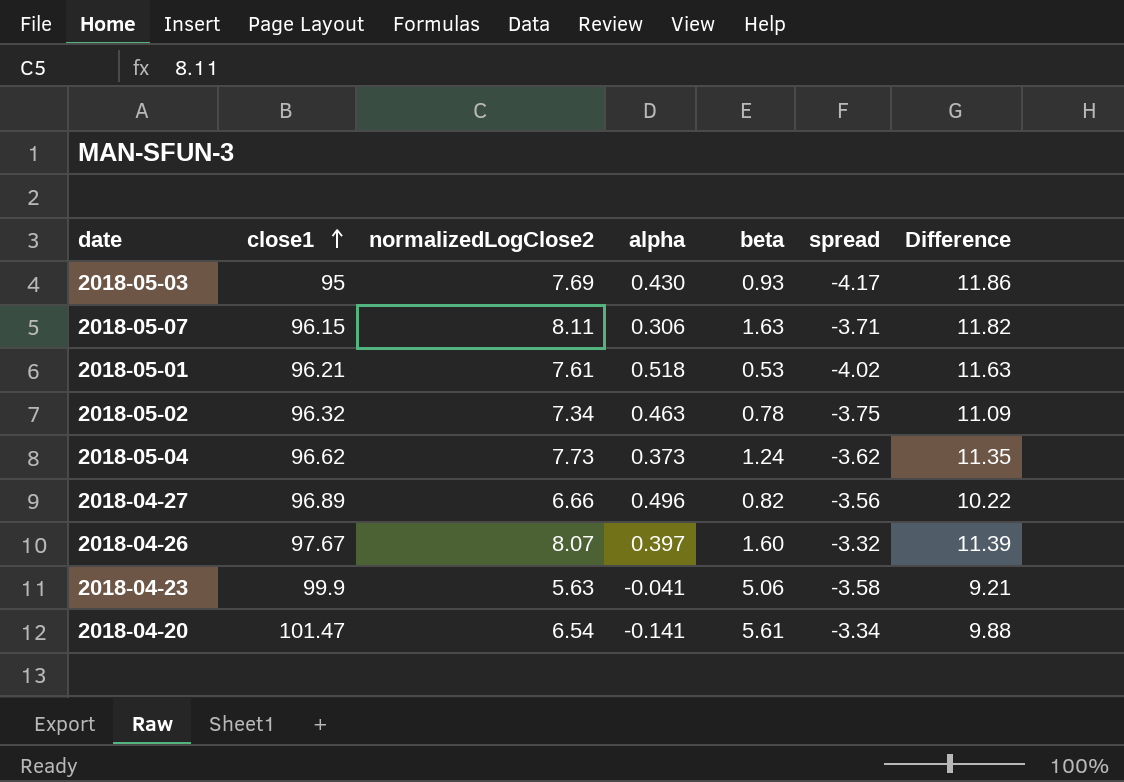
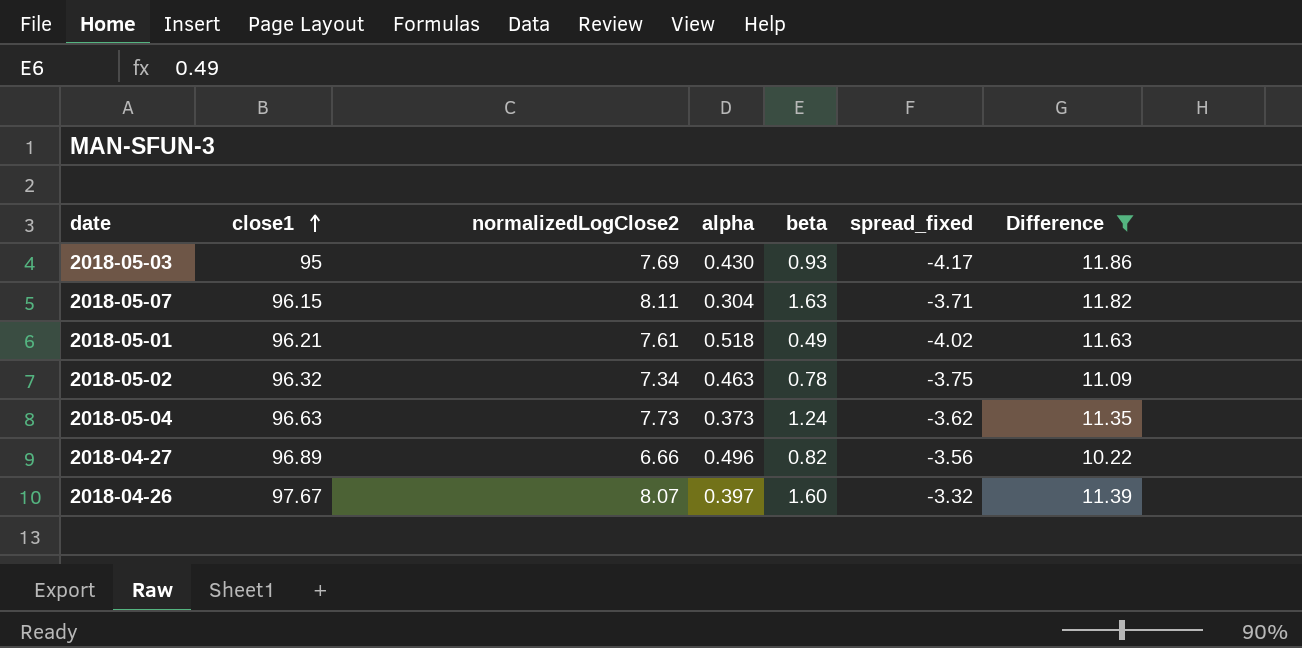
filter: none -> Difference >= 10.22
column name: spread -> spread_fixed
2018-05-07 | alpha: 0.306 -> 0.304
2018-05-01 | beta: 0.53 -> 0.49
2018-05-04 | close1: 96.62 -> 96.63

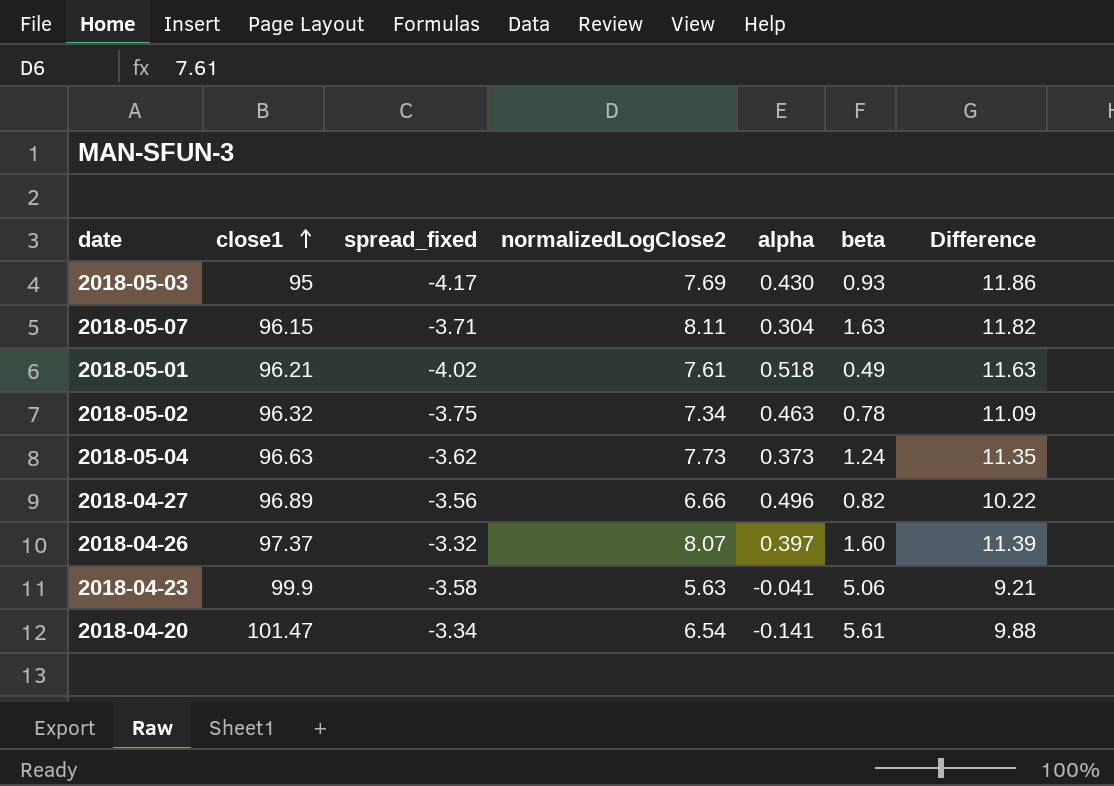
filter: Difference >= 10.22 -> none
column spread_fixed | position: 6 -> 3
2018-04-26 | close1: 97.67 -> 97.37

